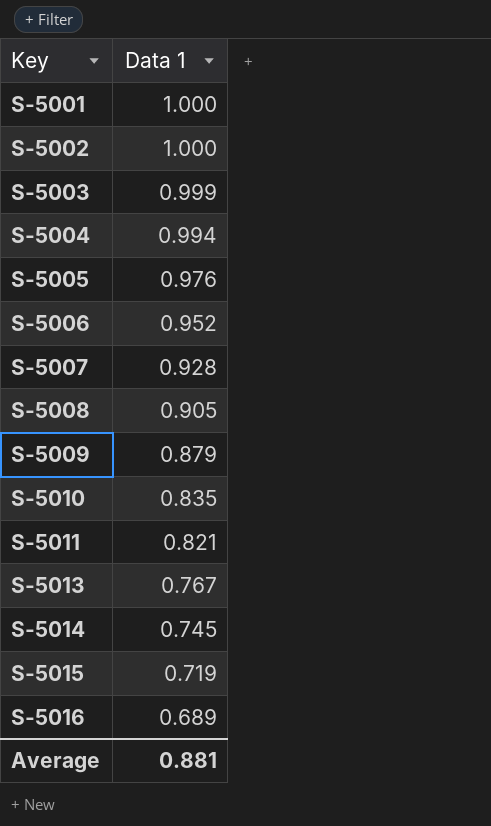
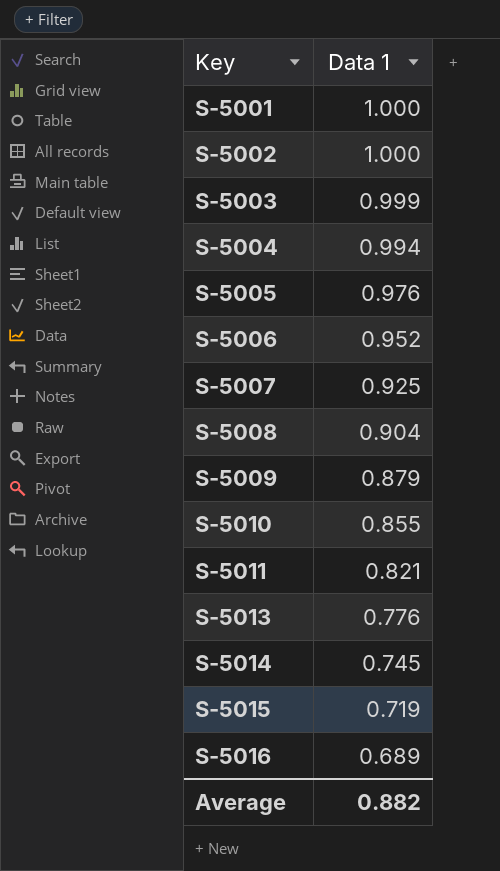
S-5007 | Data 1: 0.928 -> 0.925
S-5008 | Data 1: 0.905 -> 0.904
S-5010 | Data 1: 0.835 -> 0.855
S-5013 | Data 1: 0.767 -> 0.776
Average | Data 1: 0.881 -> 0.882

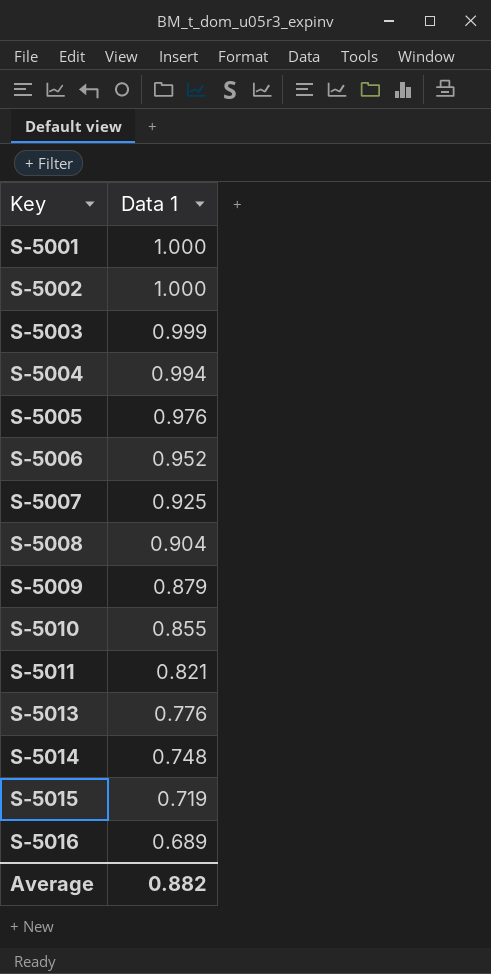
S-5014 | Data 1: 0.745 -> 0.748

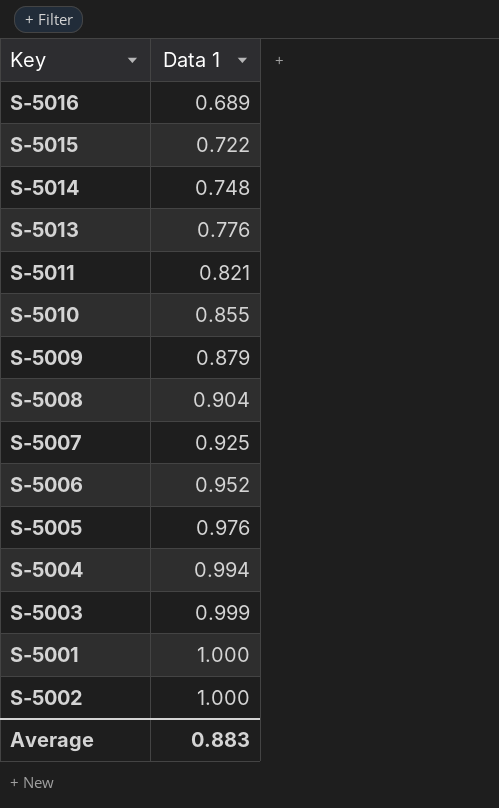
row order: Key ascending -> Data 1 ascending
S-5015 | Data 1: 0.719 -> 0.722
Average | Data 1: 0.882 -> 0.883

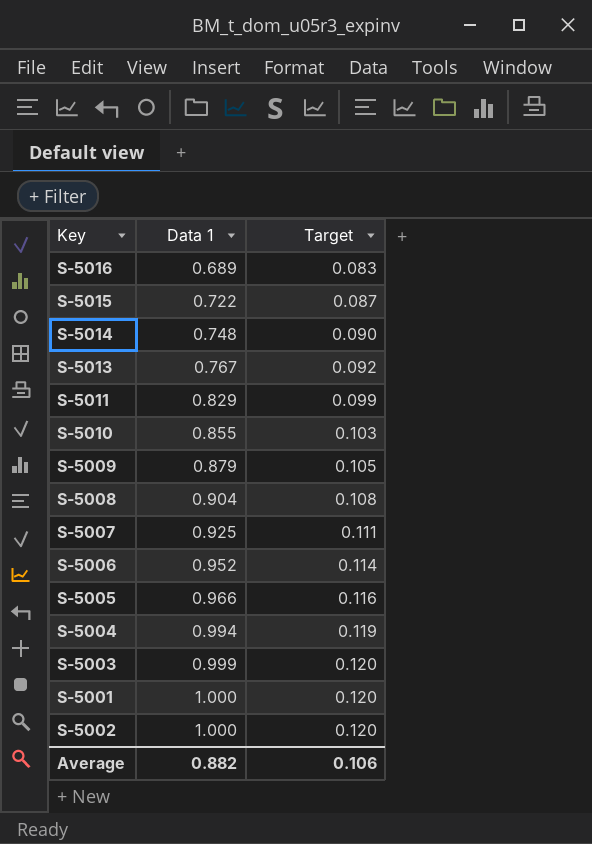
column Target | formula: none -> [Data 1] * 0.12
S-5013 | Data 1: 0.776 -> 0.767
S-5011 | Data 1: 0.821 -> 0.829
S-5005 | Data 1: 0.976 -> 0.966
Average | Data 1: 0.883 -> 0.882

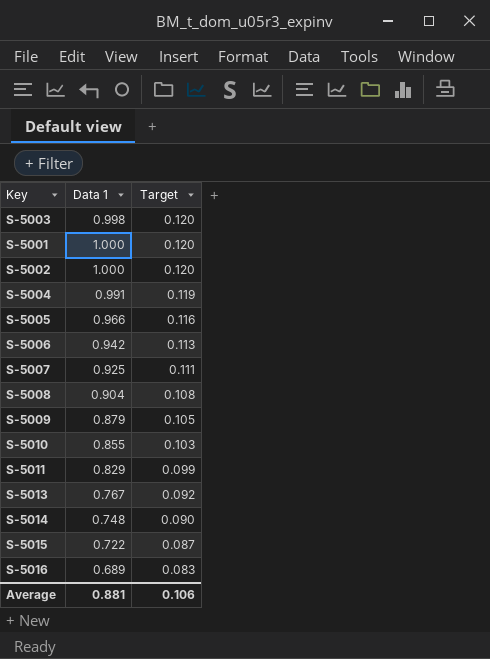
row order: Data 1 ascending -> Target descending
S-5003 | Data 1: 0.999 -> 0.998
S-5004 | Data 1: 0.994 -> 0.991
S-5006 | Data 1: 0.952 -> 0.942
S-5006 | Target: 0.114 -> 0.113
Average | Data 1: 0.882 -> 0.881

